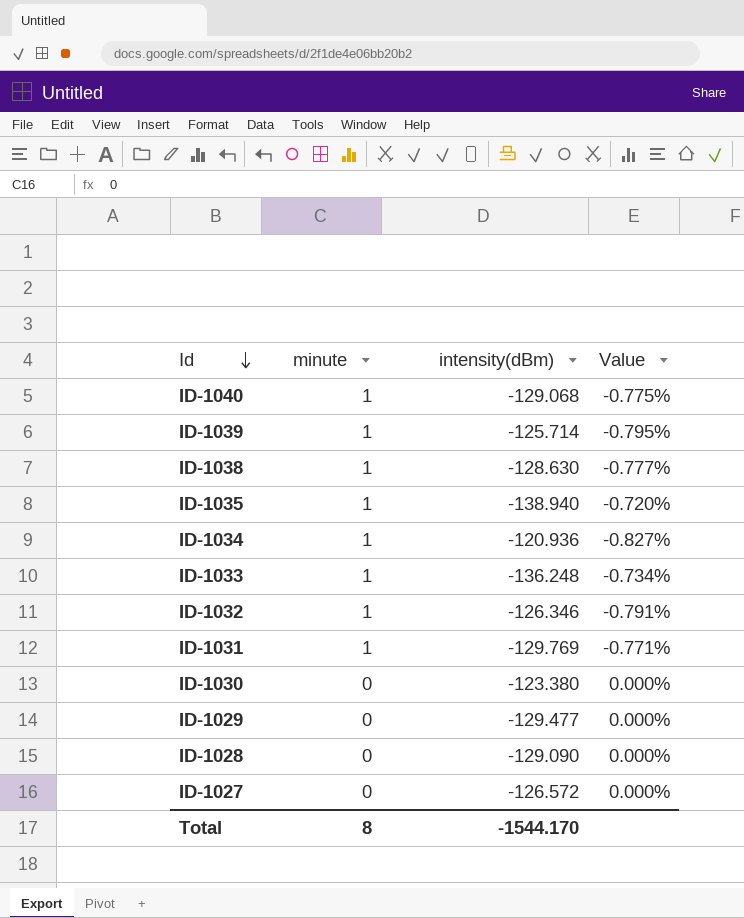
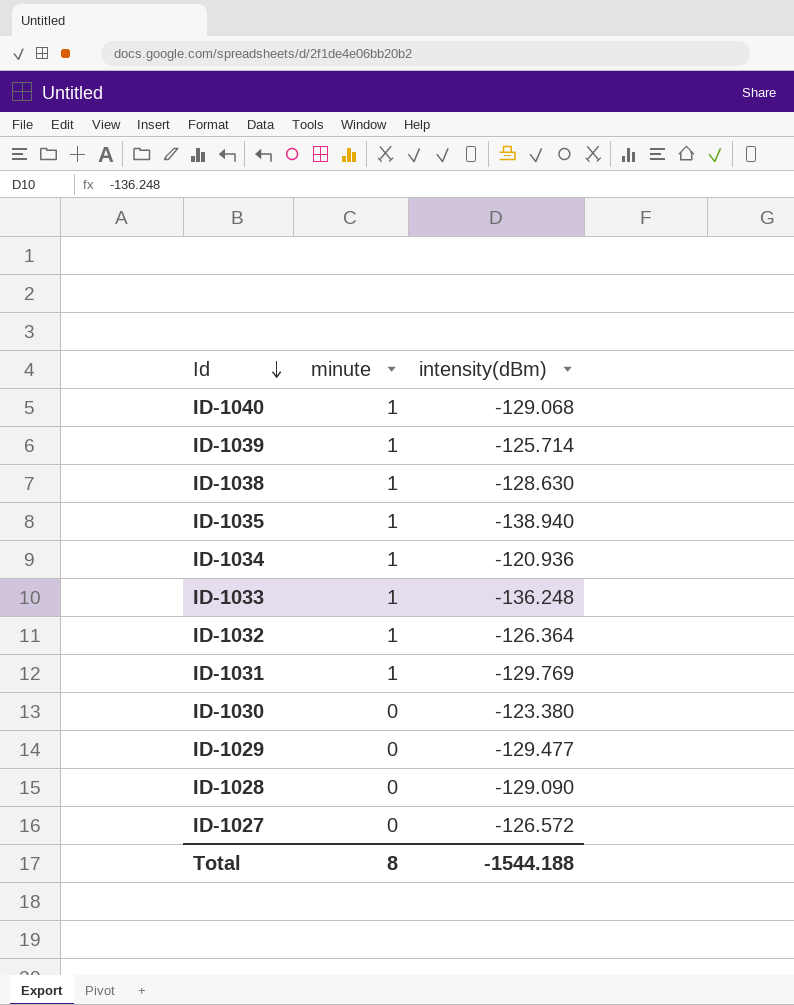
column Value | formula: [minute] / [intensity(dBm)] -> none
ID-1032 | intensity(dBm): -126.346 -> -126.364
Total | intensity(dBm): -1544.170 -> -1544.188

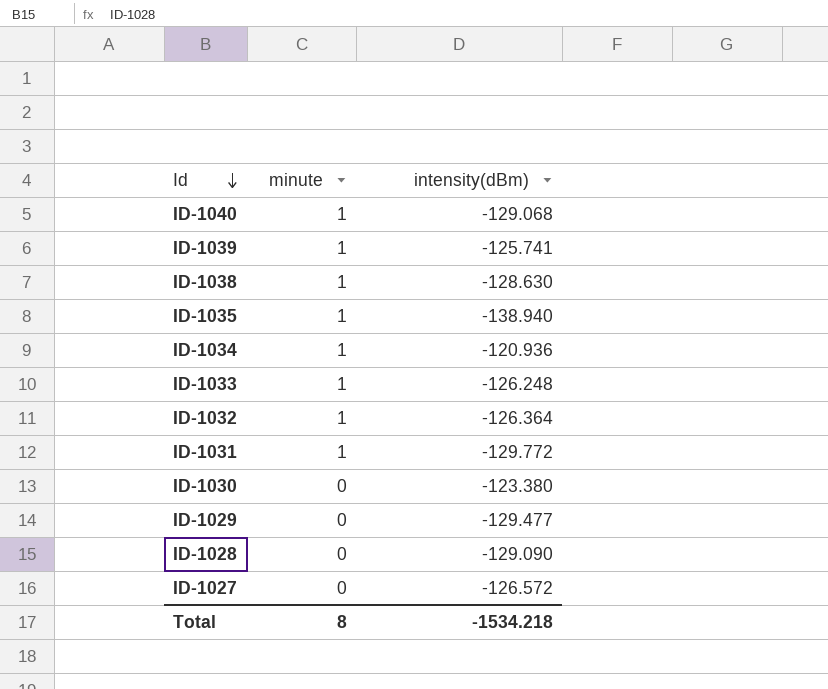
ID-1039 | intensity(dBm): -125.714 -> -125.741
ID-1033 | intensity(dBm): -136.248 -> -126.248
ID-1031 | intensity(dBm): -129.769 -> -129.772
Total | intensity(dBm): -1544.188 -> -1534.218

